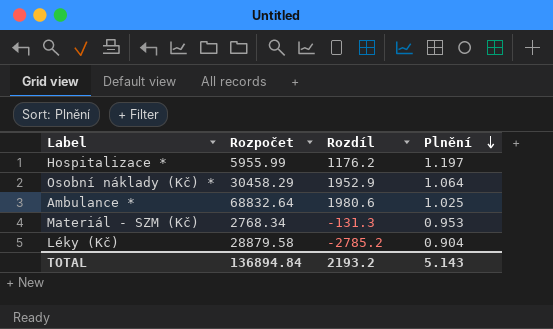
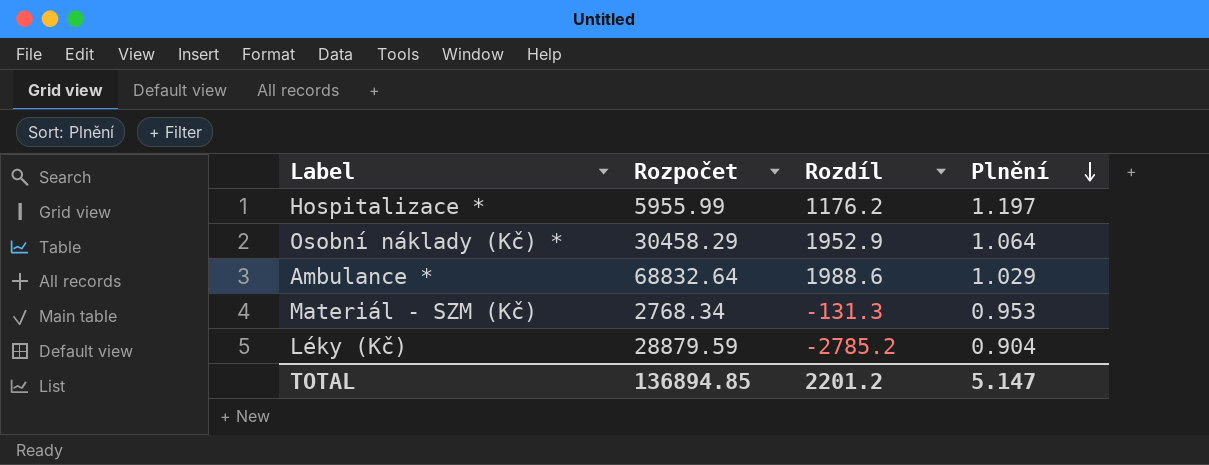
Ambulance * | Rozdíl: 1980.6 -> 1988.6
Ambulance * | Plnění: 1.025 -> 1.029
Léky (Kč) | Rozpočet: 28879.58 -> 28879.59
TOTAL | Rozpočet: 136894.84 -> 136894.85
TOTAL | Rozdíl: 2193.2 -> 2201.2
TOTAL | Plnění: 5.143 -> 5.147

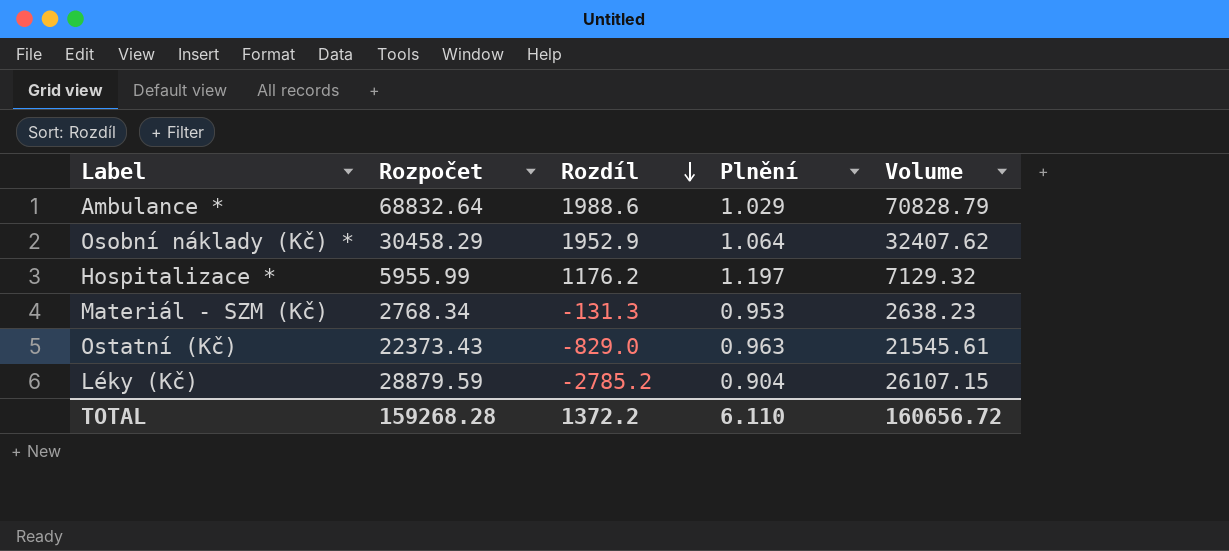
row order: Plnění descending -> Rozdíl descending
column Volume | formula: none -> [Rozpočet] * [Plnění]
row Ostatní (Kč): none -> 22373.43 | -829.0 | 0.963 | 21545.61
TOTAL | Rozpočet: 136894.85 -> 159268.28
TOTAL | Rozdíl: 2201.2 -> 1372.2
TOTAL | Plnění: 5.147 -> 6.110

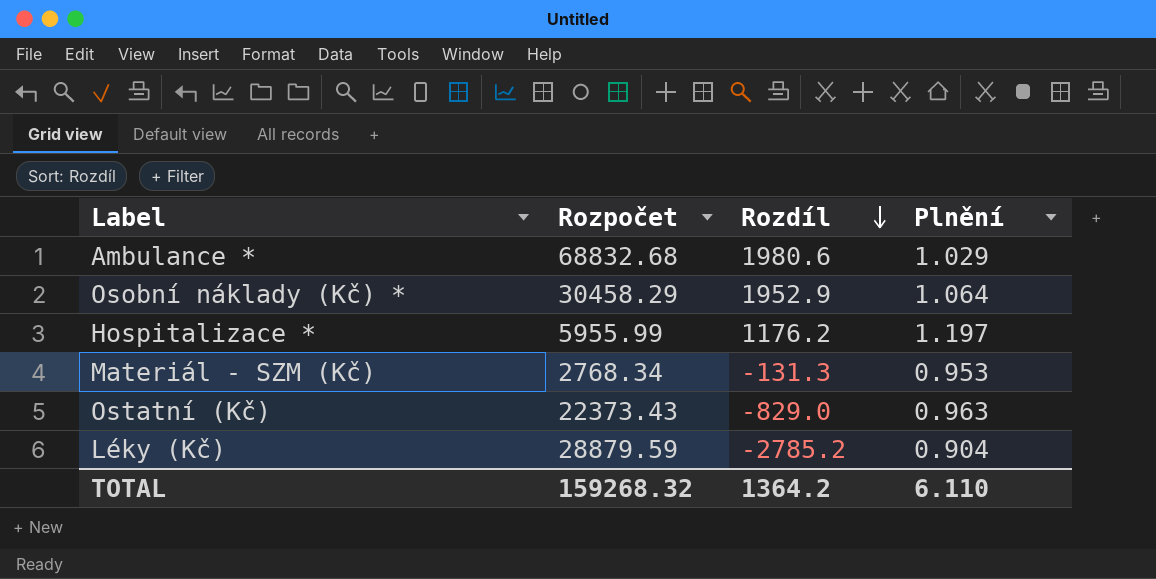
column Volume | formula: [Rozpočet] * [Plnění] -> none
Ambulance * | Rozpočet: 68832.64 -> 68832.68
Ambulance * | Rozdíl: 1988.6 -> 1980.6
TOTAL | Rozpočet: 159268.28 -> 159268.32
TOTAL | Rozdíl: 1372.2 -> 1364.2

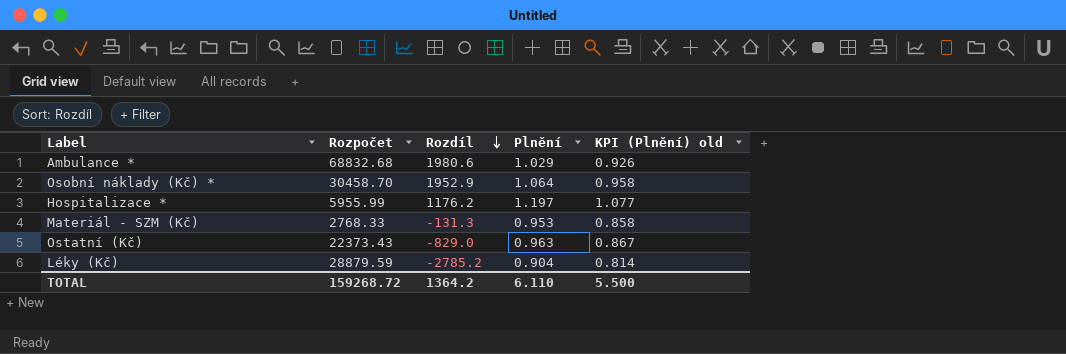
column KPI (Plnění) old | formula: none -> [Plnění] * 0.9
Osobní náklady (Kč) * | Rozpočet: 30458.29 -> 30458.70
Materiál - SZM (Kč) | Rozpočet: 2768.34 -> 2768.33
TOTAL | Rozpočet: 159268.32 -> 159268.72

